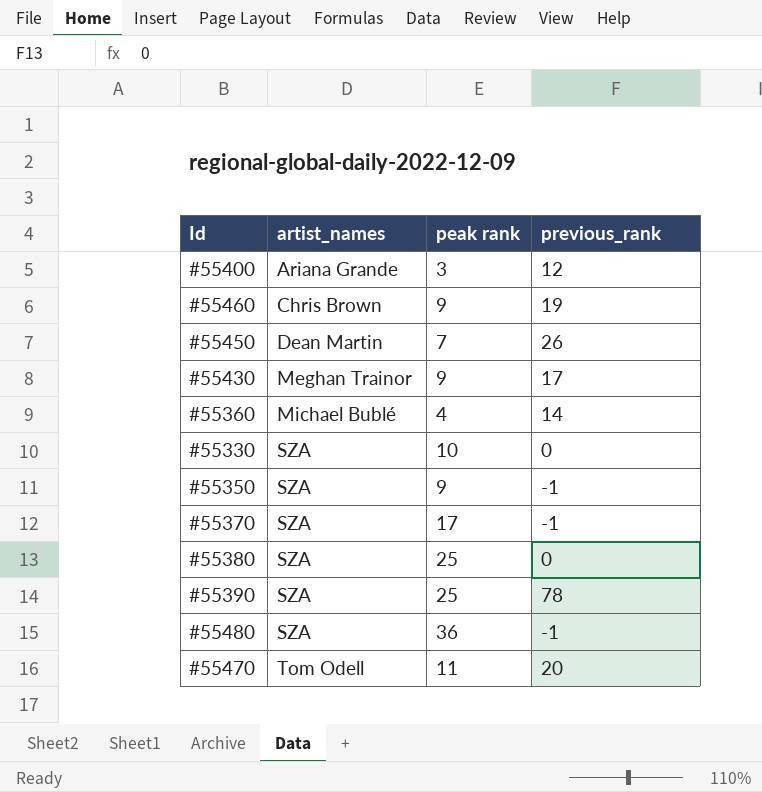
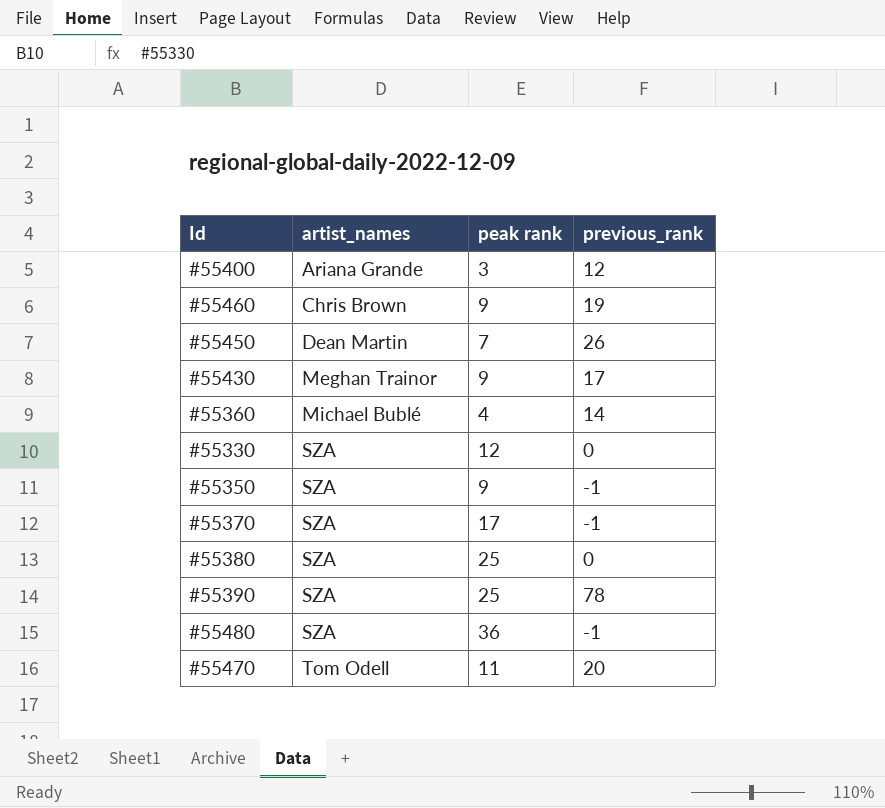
#55330 | peak rank: 10 -> 12

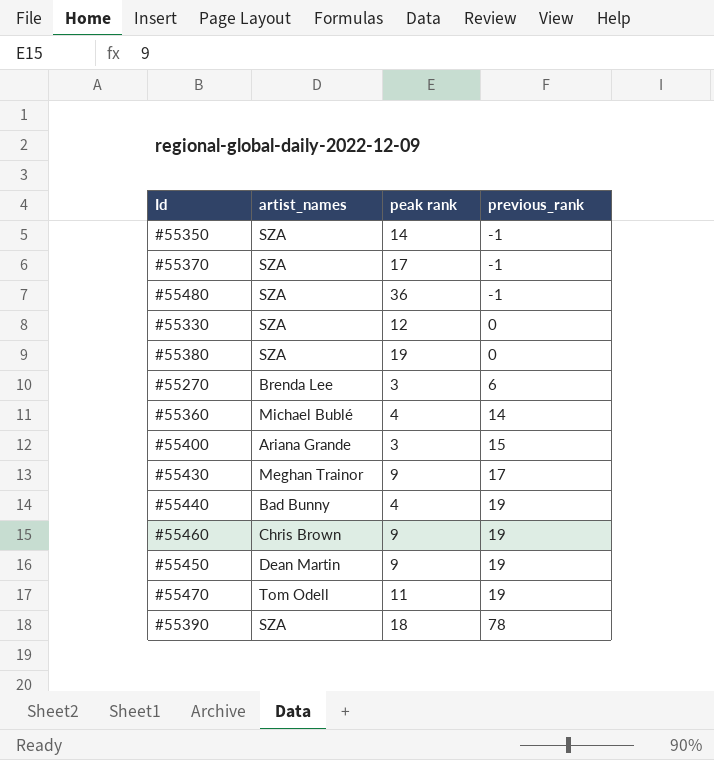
row order: artist_names ascending -> previous_rank ascending
#55350 | peak rank: 9 -> 14
#55380 | peak rank: 25 -> 19
row #55270: none -> Brenda Lee | 3 | 6
#55400 | previous_rank: 12 -> 15
row #55440: none -> Bad Bunny | 4 | 19
#55450 | peak rank: 7 -> 9
#55450 | previous_rank: 26 -> 19
#55470 | previous_rank: 20 -> 19
#55390 | peak rank: 25 -> 18

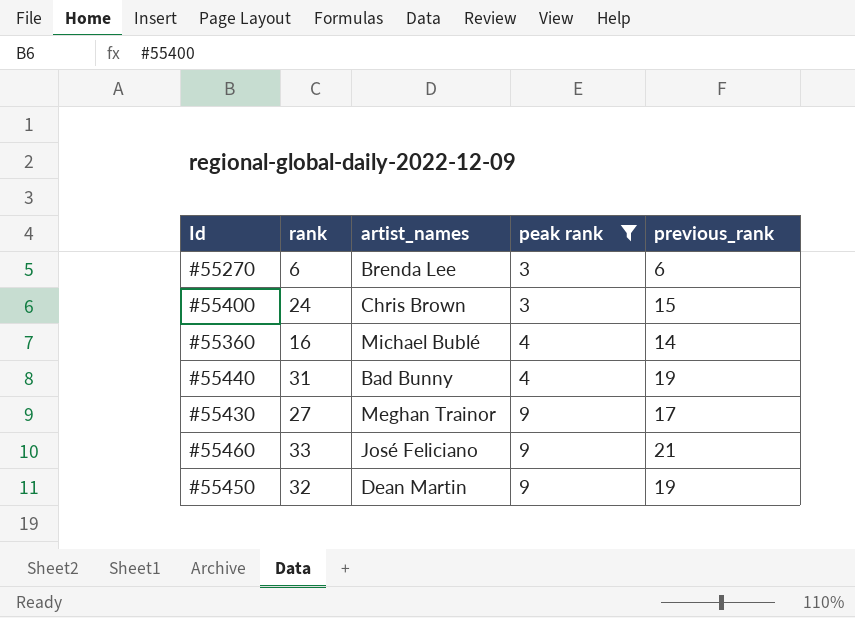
filter: none -> peak rank <= 9
row order: previous_rank ascending -> peak rank ascending
column rank | position: none -> 2
#55400 | artist_names: Ariana Grande -> Chris Brown
#55460 | artist_names: Chris Brown -> José Feliciano
#55460 | previous_rank: 19 -> 21

